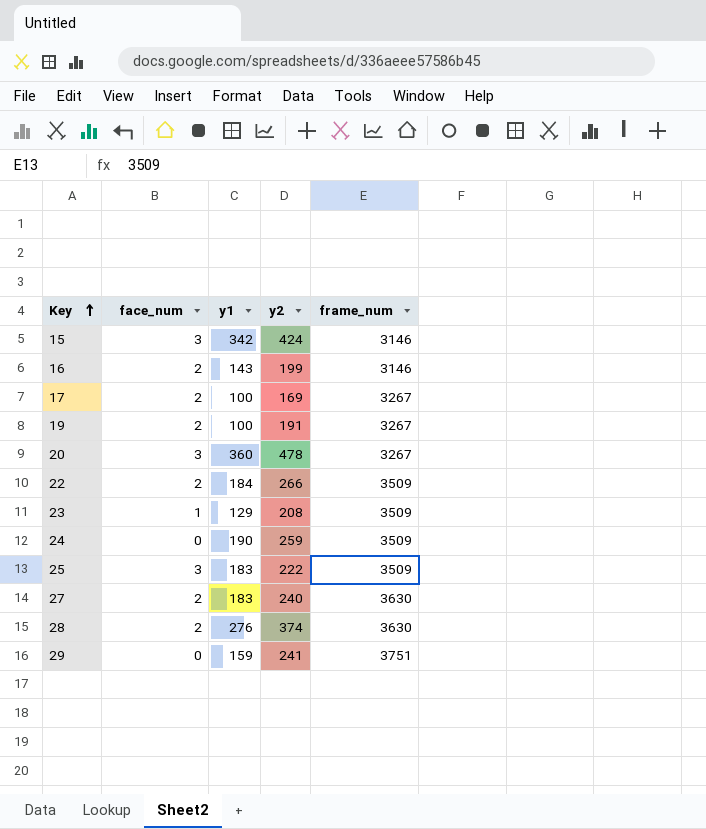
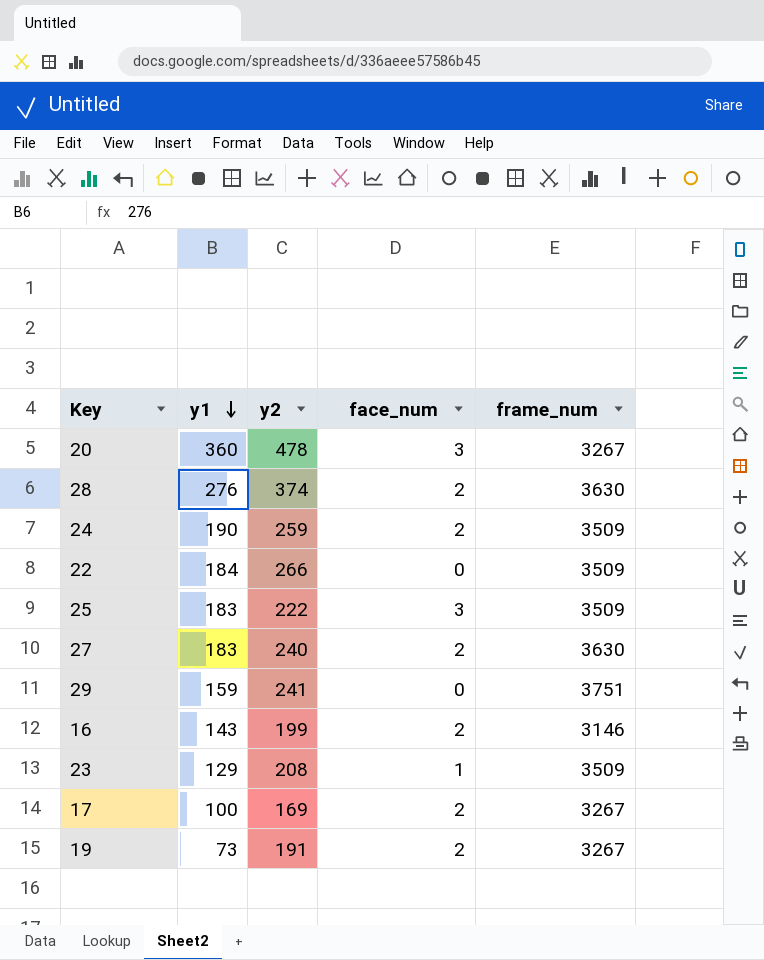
row order: Key ascending -> y1 descending
column face_num | position: 2 -> 4
row 15: 3 | 342 | 424 | 3146 -> none
24 | face_num: 0 -> 2
22 | face_num: 2 -> 0
19 | y1: 100 -> 73

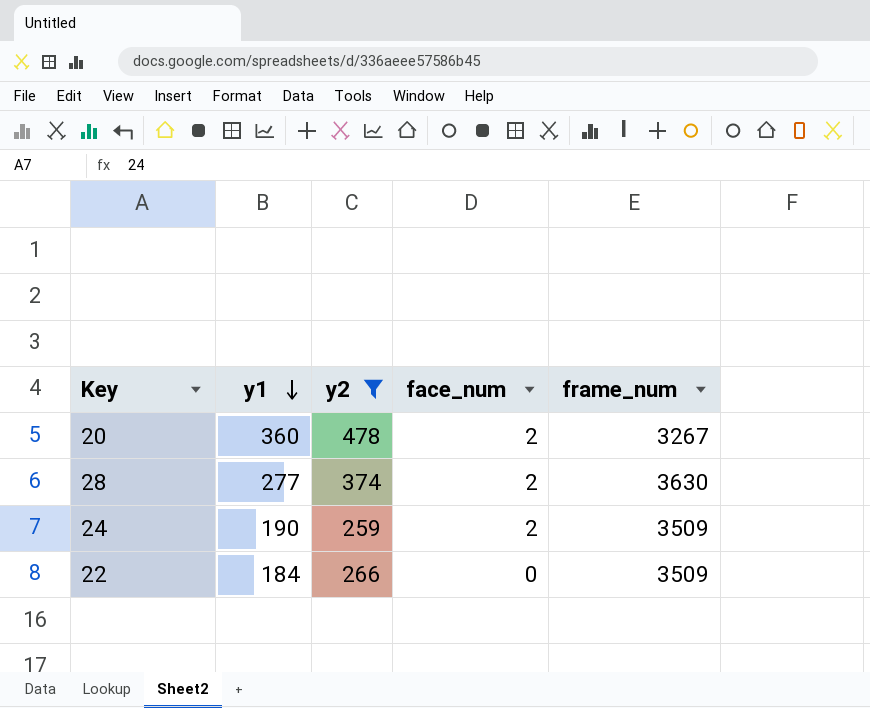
filter: none -> y2 >= 259
20 | face_num: 3 -> 2
28 | y1: 276 -> 277

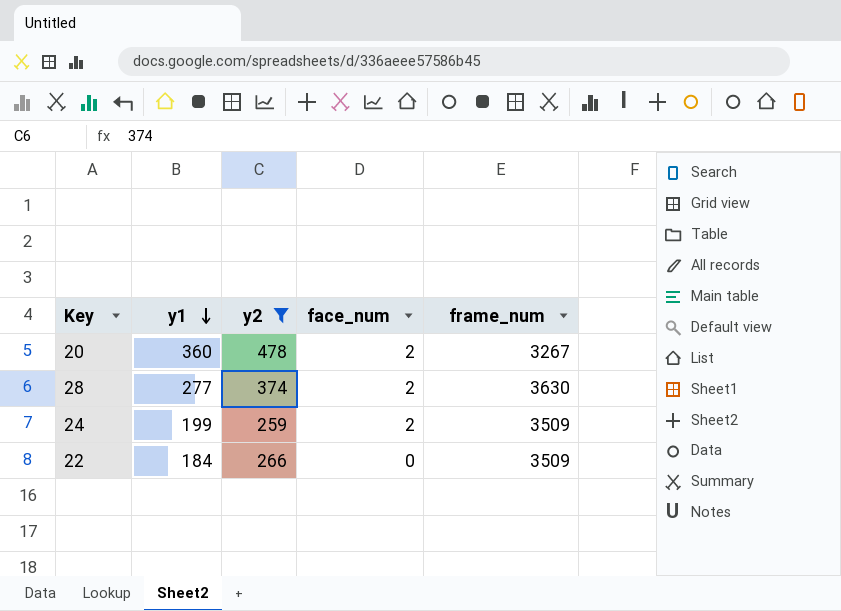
24 | y1: 190 -> 199

